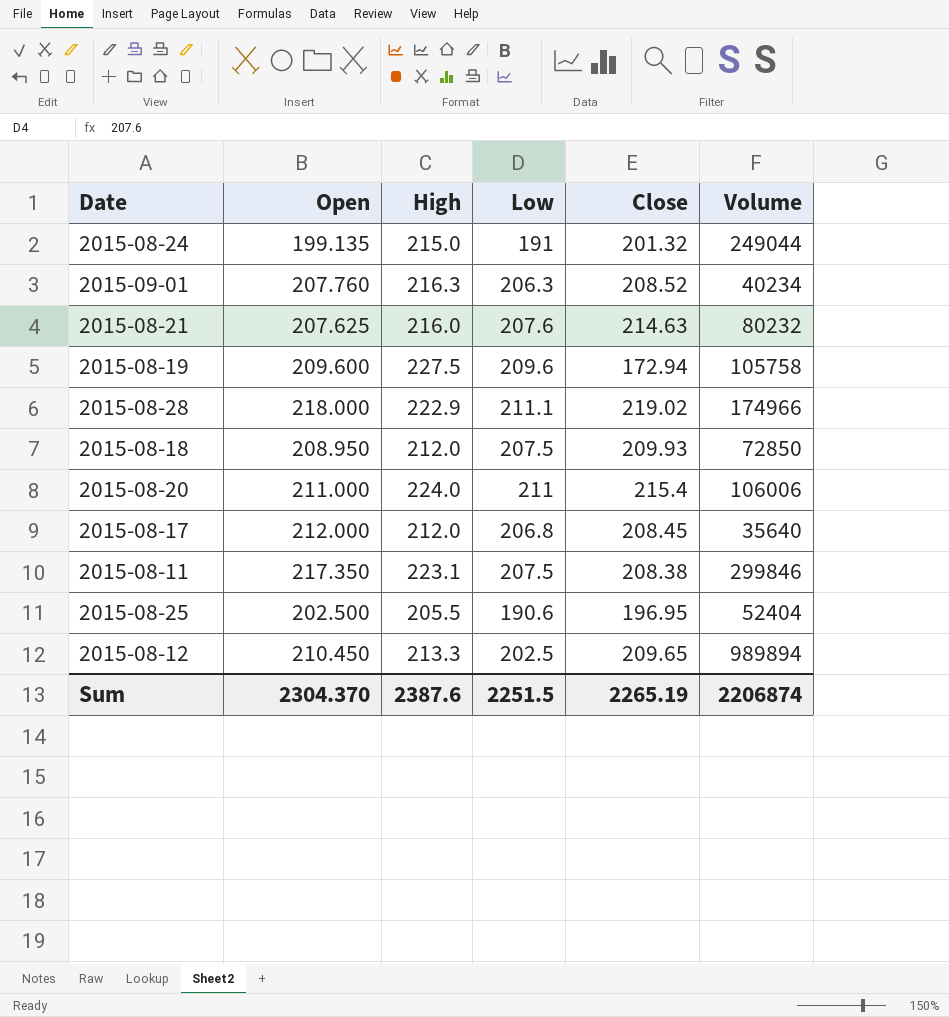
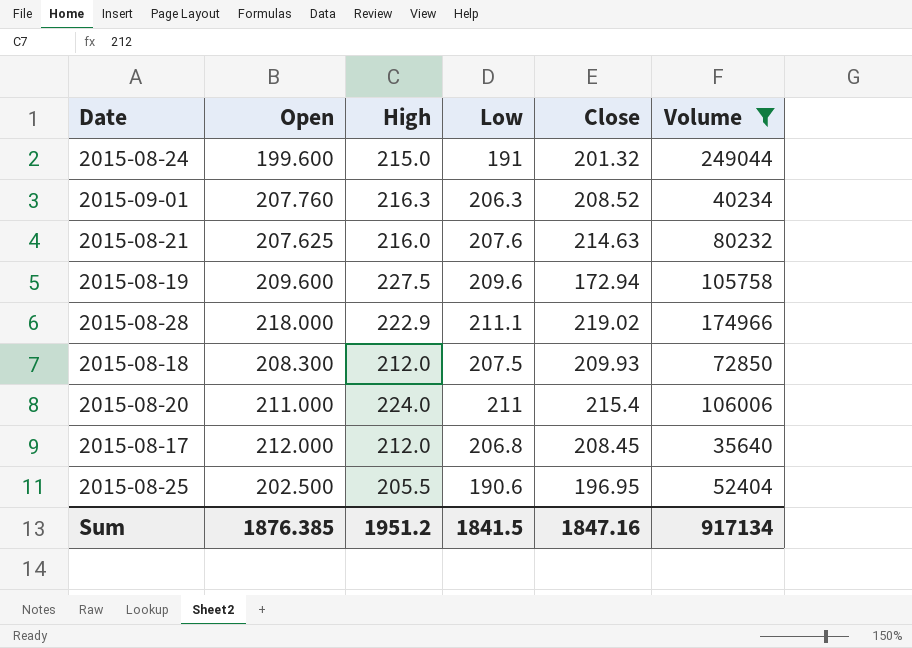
filter: none -> Volume <= 249044
2015-08-24 | Open: 199.135 -> 199.600
2015-08-18 | Open: 208.950 -> 208.300
Sum | Open: 2304.370 -> 1876.385
Sum | High: 2387.6 -> 1951.2
Sum | Low: 2251.5 -> 1841.5
Sum | Close: 2265.19 -> 1847.16
Sum | Volume: 2206874 -> 917134

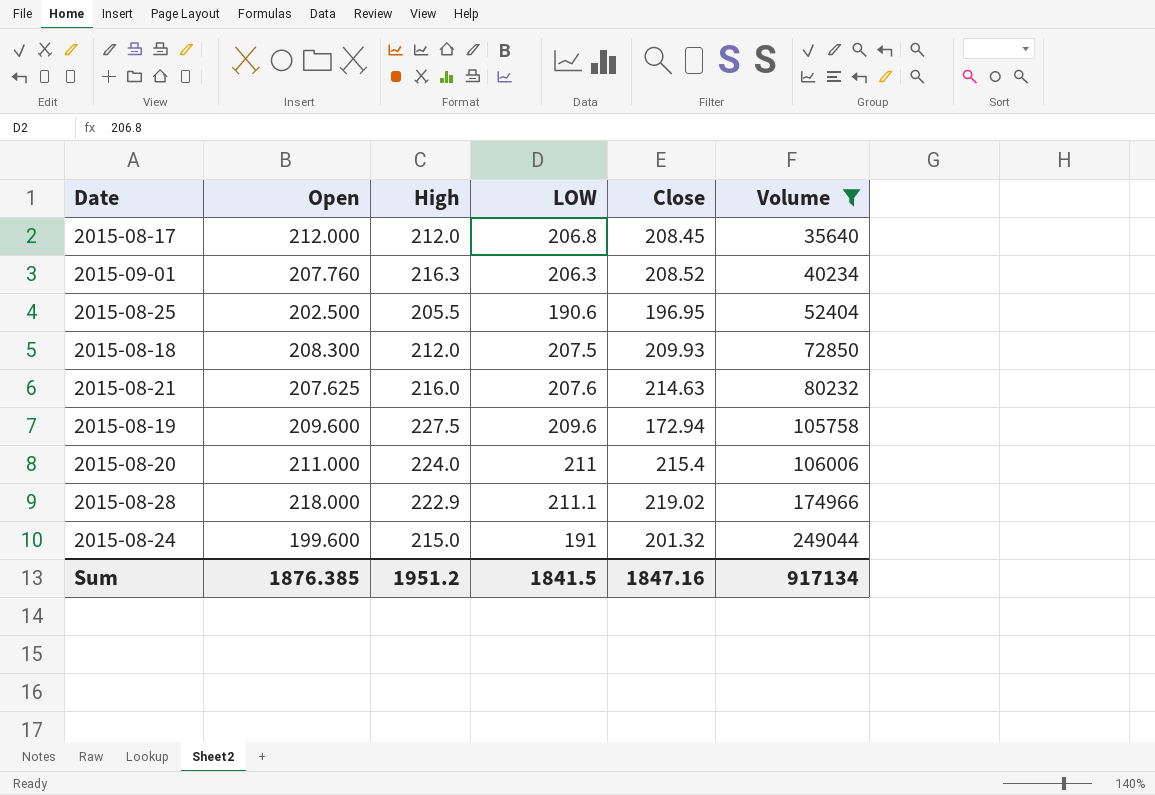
row order: none -> Volume ascending
column name: Low -> LOW

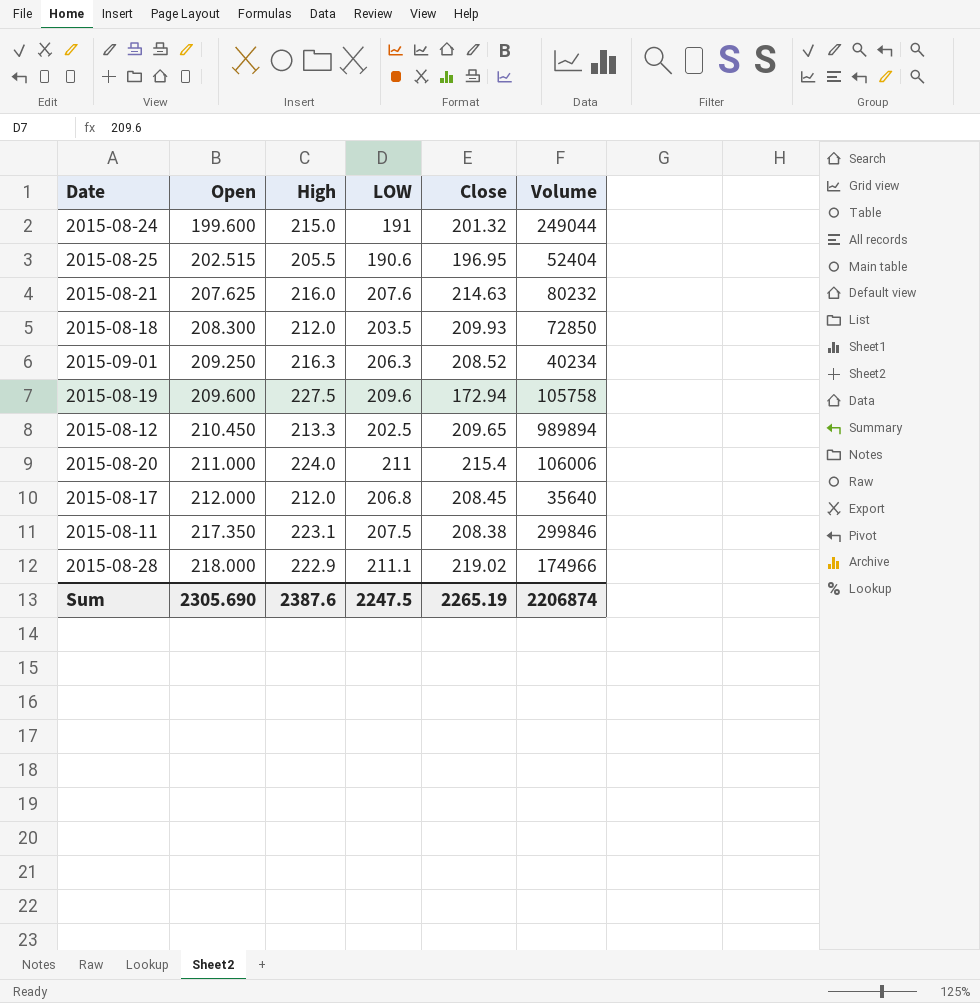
filter: Volume <= 249044 -> none
row order: Volume ascending -> Open ascending
2015-08-25 | Open: 202.500 -> 202.515
2015-08-18 | LOW: 207.5 -> 203.5
2015-09-01 | Open: 207.760 -> 209.250
Sum | Open: 1876.385 -> 2305.690
Sum | High: 1951.2 -> 2387.6
Sum | LOW: 1841.5 -> 2247.5
Sum | Close: 1847.16 -> 2265.19
Sum | Volume: 917134 -> 2206874

